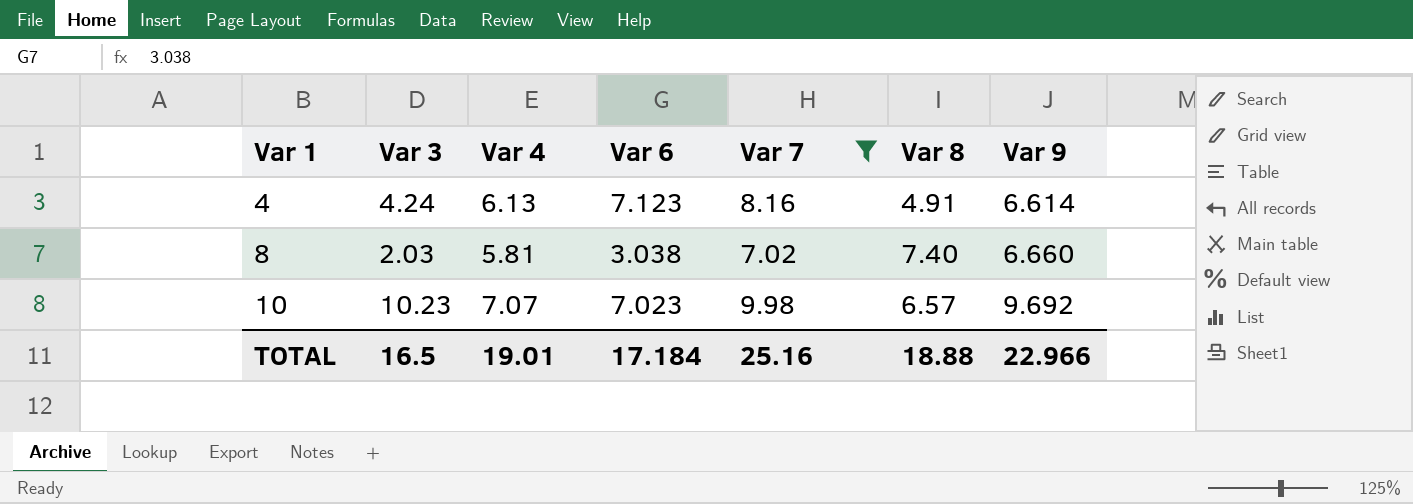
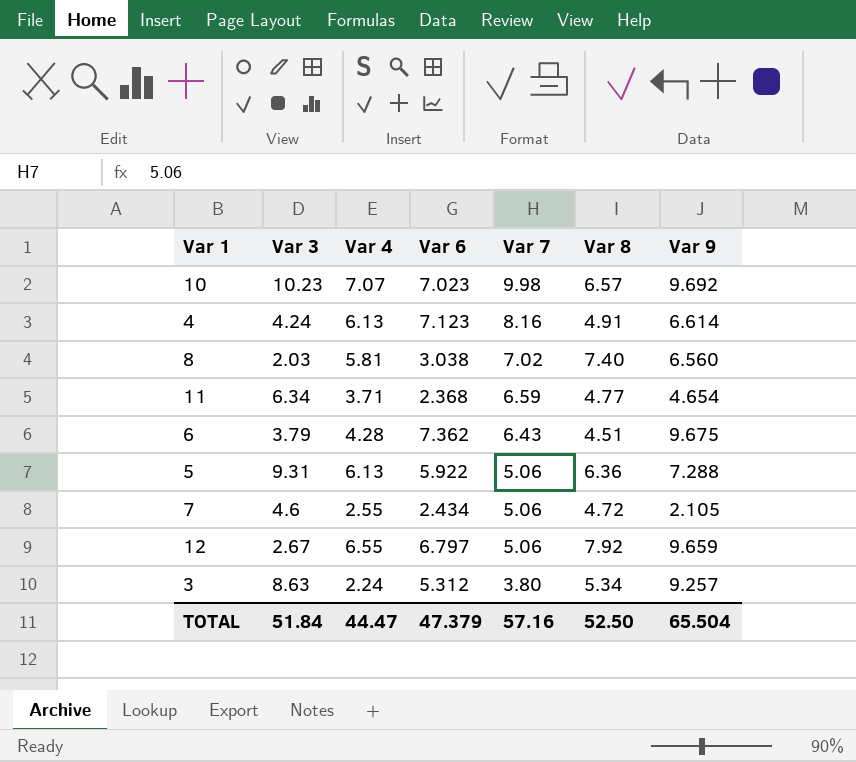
filter: Var 7 >= 7.02 -> none
row order: Var 1 ascending -> Var 7 descending
8 | Var 9: 6.660 -> 6.560
TOTAL | Var 3: 16.5 -> 51.84
TOTAL | Var 4: 19.01 -> 44.47
TOTAL | Var 6: 17.184 -> 47.379
TOTAL | Var 7: 25.16 -> 57.16
TOTAL | Var 8: 18.88 -> 52.50
TOTAL | Var 9: 22.966 -> 65.504

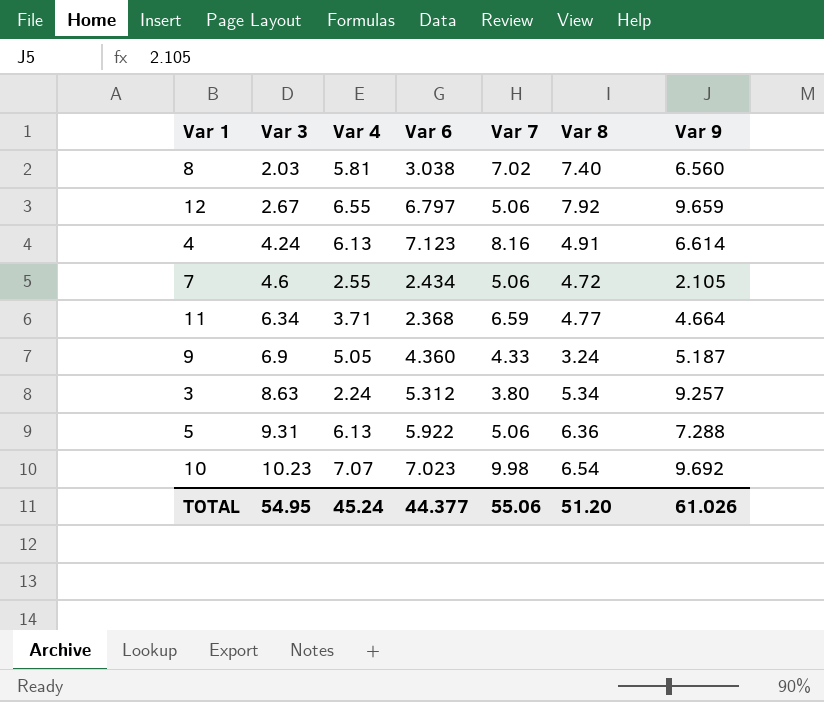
row order: Var 7 descending -> Var 3 ascending
row 6: 3.79 | 4.28 | 7.362 | 6.43 | 4.51 | 9.675 -> none
11 | Var 9: 4.654 -> 4.664
row 9: none -> 6.9 | 5.05 | 4.360 | 4.33 | 3.24 | 5.187
10 | Var 8: 6.57 -> 6.54
TOTAL | Var 3: 51.84 -> 54.95
TOTAL | Var 4: 44.47 -> 45.24
TOTAL | Var 6: 47.379 -> 44.377
TOTAL | Var 7: 57.16 -> 55.06
TOTAL | Var 8: 52.50 -> 51.20
TOTAL | Var 9: 65.504 -> 61.026

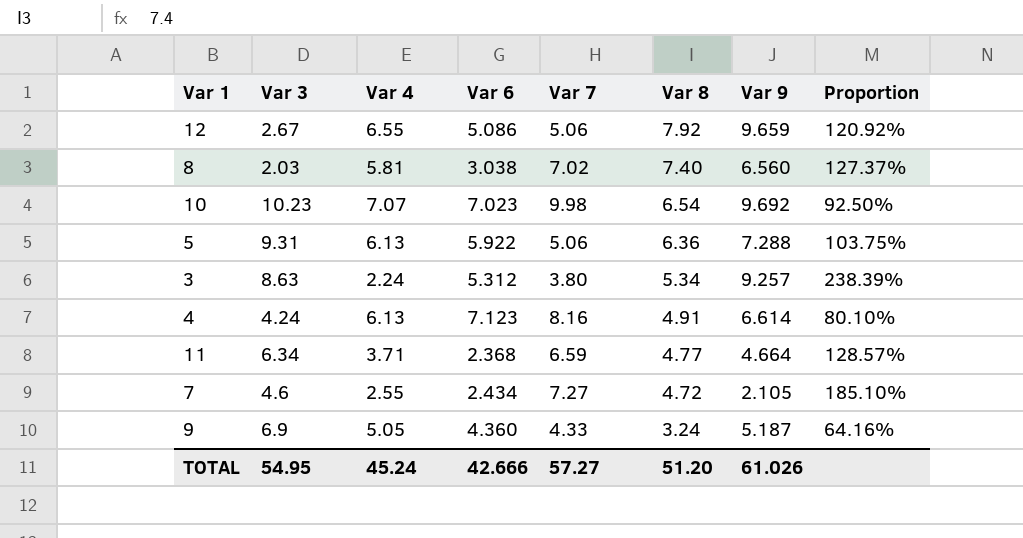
row order: Var 3 ascending -> Var 8 descending
column Proportion | formula: none -> [Var 8] / [Var 4]
12 | Var 6: 6.797 -> 5.086
7 | Var 7: 5.06 -> 7.27
TOTAL | Var 6: 44.377 -> 42.666
TOTAL | Var 7: 55.06 -> 57.27

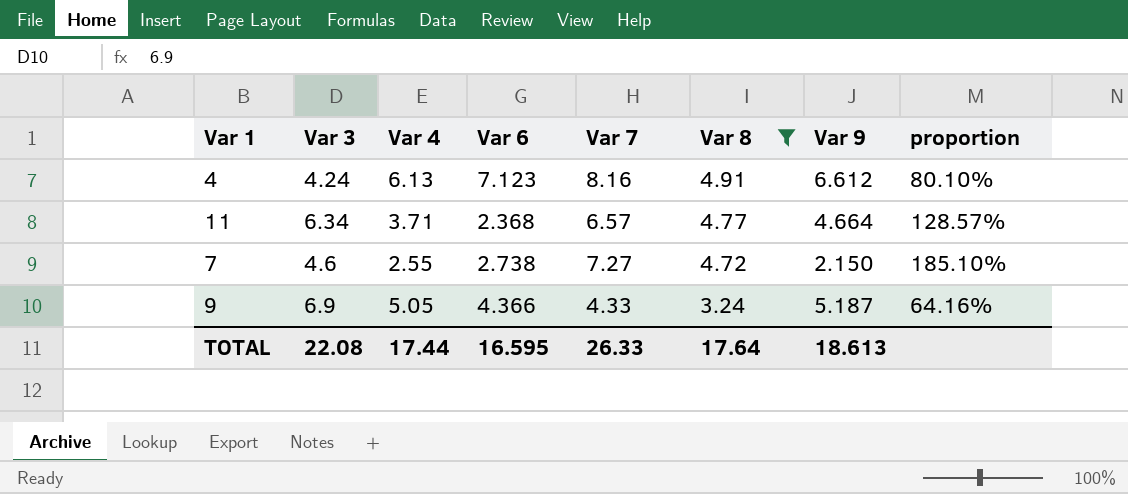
filter: none -> Var 8 <= 4.91
column name: Proportion -> proportion
4 | Var 9: 6.614 -> 6.612
11 | Var 7: 6.59 -> 6.57
7 | Var 6: 2.434 -> 2.738
7 | Var 9: 2.105 -> 2.150
9 | Var 6: 4.360 -> 4.366
TOTAL | Var 3: 54.95 -> 22.08
TOTAL | Var 4: 45.24 -> 17.44
TOTAL | Var 6: 42.666 -> 16.595
TOTAL | Var 7: 57.27 -> 26.33
TOTAL | Var 8: 51.20 -> 17.64
TOTAL | Var 9: 61.026 -> 18.613

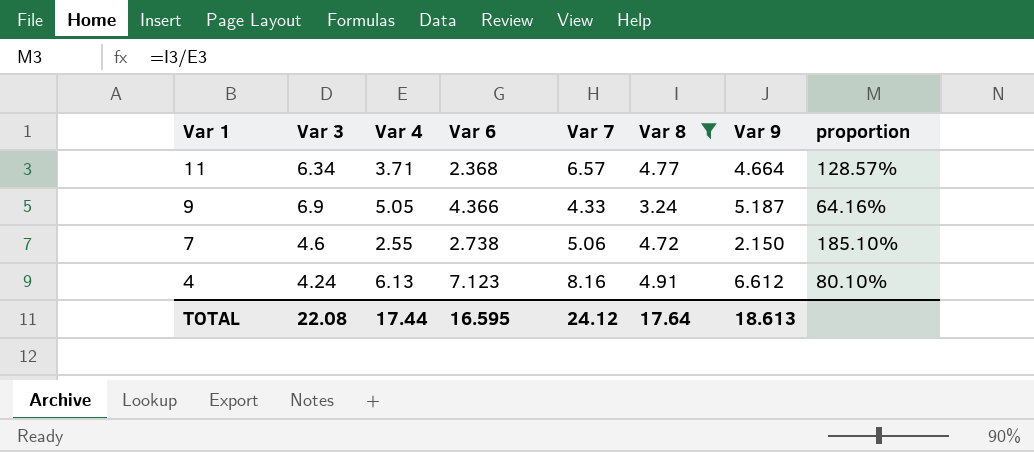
row order: Var 8 descending -> Var 1 descending
7 | Var 7: 7.27 -> 5.06
TOTAL | Var 7: 26.33 -> 24.12

